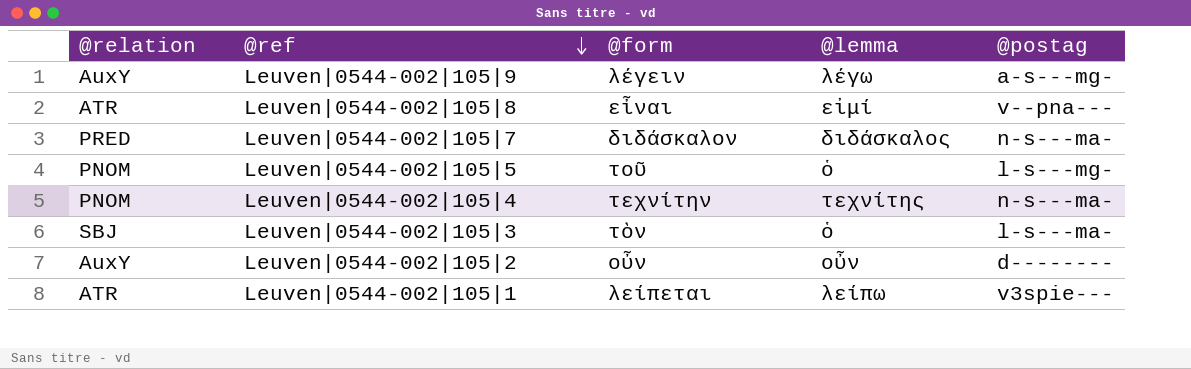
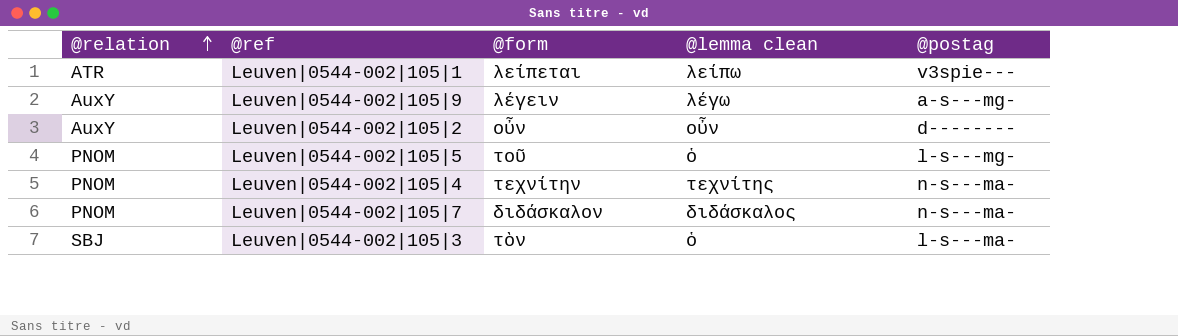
row order: @ref descending -> @relation ascending
column name: @lemma -> @lemma clean
row Leuven|0544-002|105|8: ATR | εἶναι | εἰμί | v--pna--- -> none
Leuven|0544-002|105|7 | @relation: PRED -> PNOM

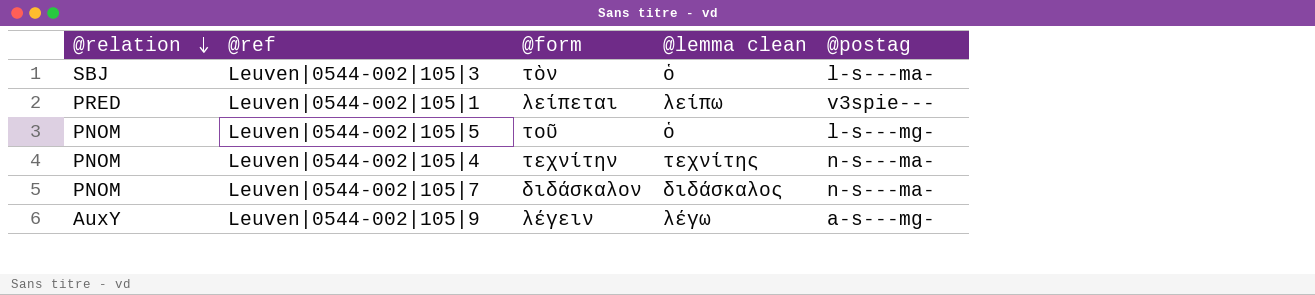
row order: @relation ascending -> @relation descending
row Leuven|0544-002|105|2: AuxY | οὖν | οὖν | d-------- -> none
Leuven|0544-002|105|1 | @relation: ATR -> PRED

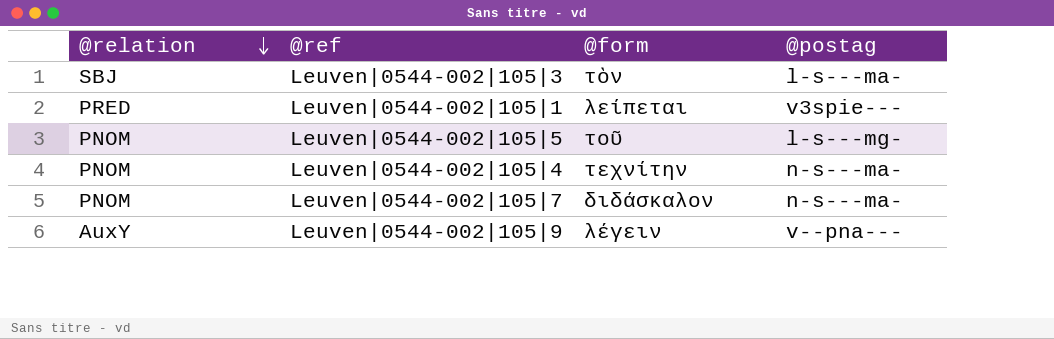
column @lemma clean | position: 4 -> none
Leuven|0544-002|105|9 | @postag: a-s---mg- -> v--pna---

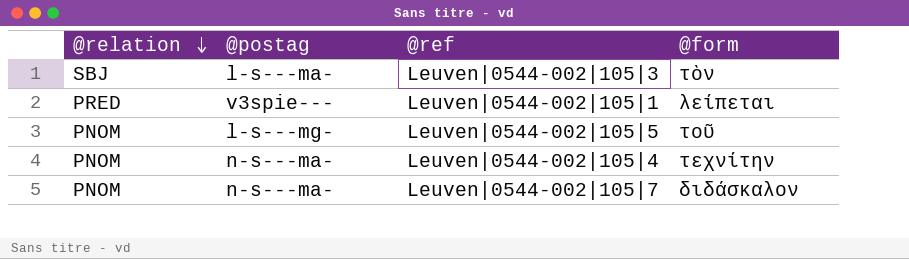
column @postag | position: 4 -> 2
row Leuven|0544-002|105|9: AuxY | λέγειν | v--pna--- -> none

